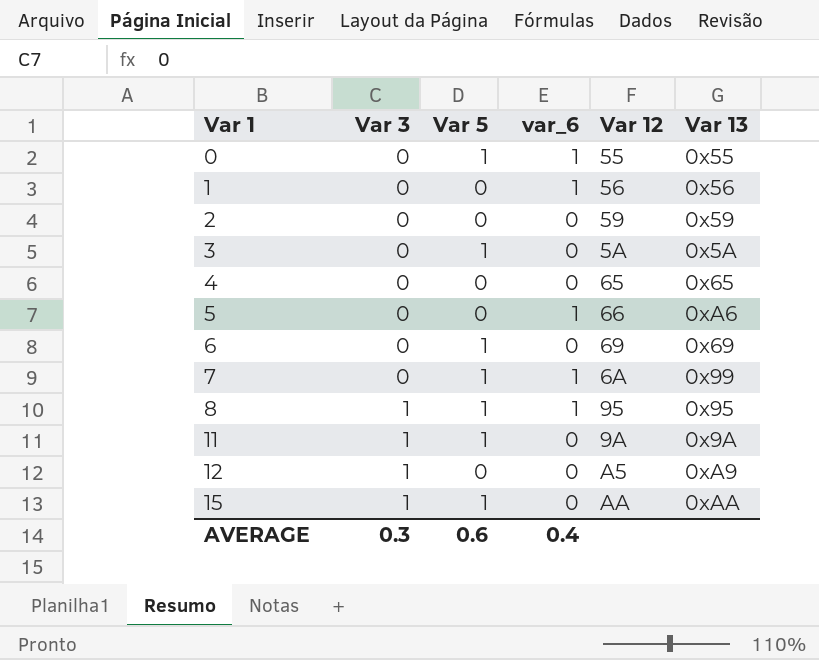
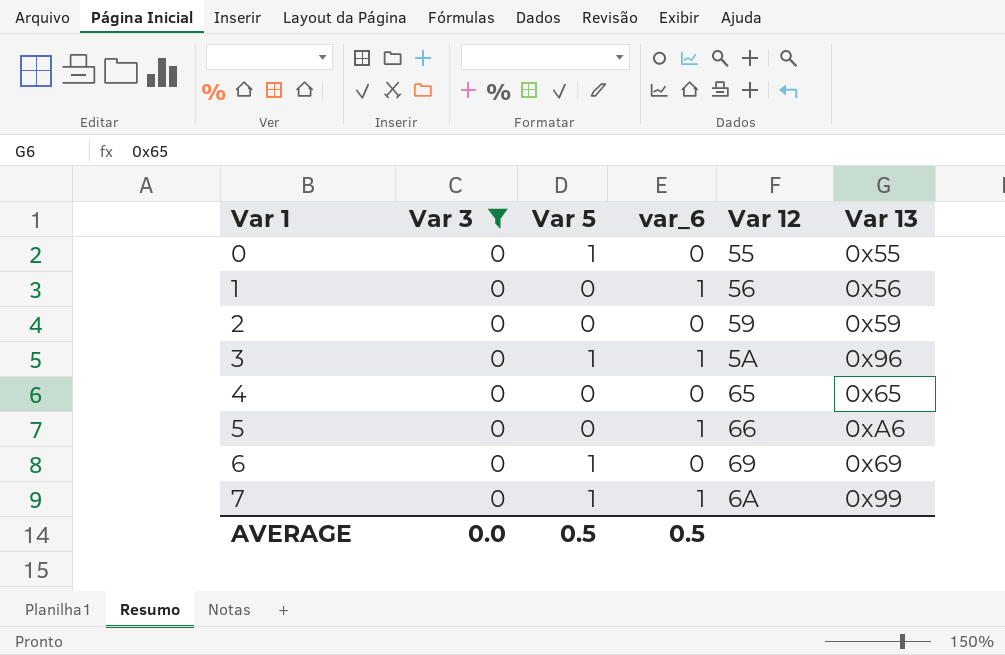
filter: none -> Var 3 = 0
0 | var_6: 1 -> 0
3 | var_6: 0 -> 1
3 | Var 13: 0x5A -> 0x96
AVERAGE | Var 3: 0.3 -> 0.0
AVERAGE | Var 5: 0.6 -> 0.5
AVERAGE | var_6: 0.4 -> 0.5

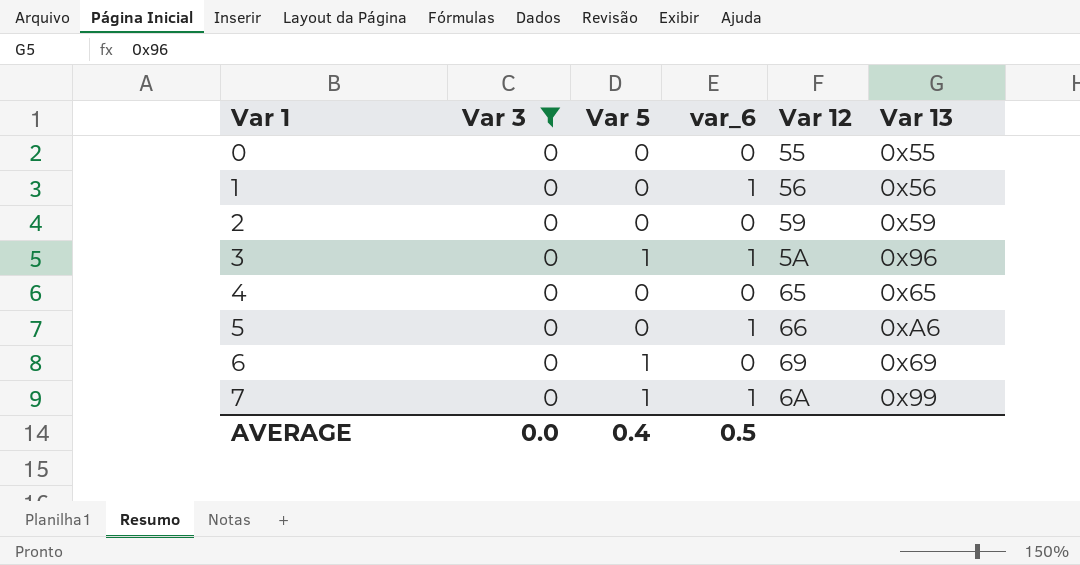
0 | Var 5: 1 -> 0
AVERAGE | Var 5: 0.5 -> 0.4

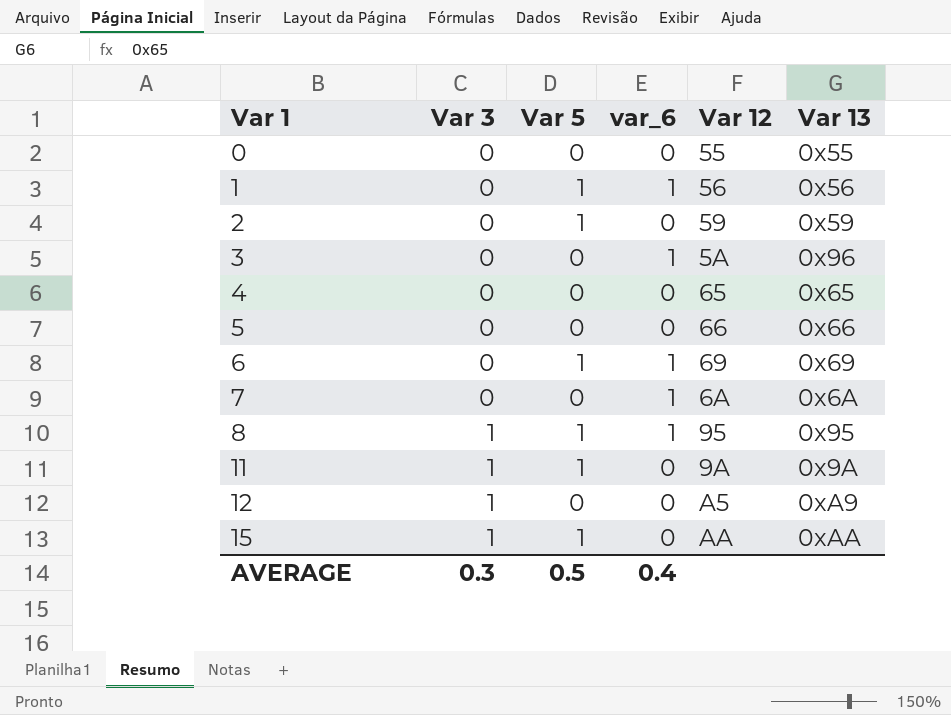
filter: Var 3 = 0 -> none
1 | Var 5: 0 -> 1
2 | Var 5: 0 -> 1
3 | Var 5: 1 -> 0
5 | var_6: 1 -> 0
5 | Var 13: 0xA6 -> 0x66
6 | var_6: 0 -> 1
7 | Var 5: 1 -> 0
7 | Var 13: 0x99 -> 0x6A
AVERAGE | Var 3: 0.0 -> 0.3
AVERAGE | Var 5: 0.4 -> 0.5
AVERAGE | var_6: 0.5 -> 0.4

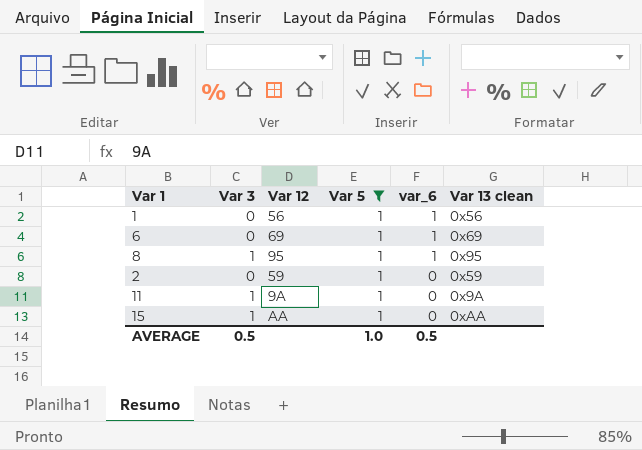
filter: none -> Var 5 = 1
row order: Var 1 ascending -> var_6 descending
column Var 12 | position: 5 -> 3
column name: Var 13 -> Var 13 clean
AVERAGE | Var 3: 0.3 -> 0.5
AVERAGE | Var 5: 0.5 -> 1.0
AVERAGE | var_6: 0.4 -> 0.5

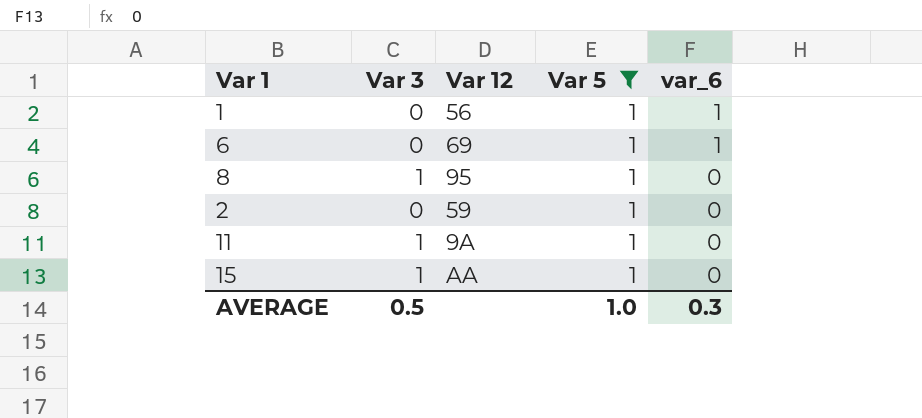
column Var 13 clean | position: 6 -> none
8 | var_6: 1 -> 0
AVERAGE | var_6: 0.5 -> 0.3

